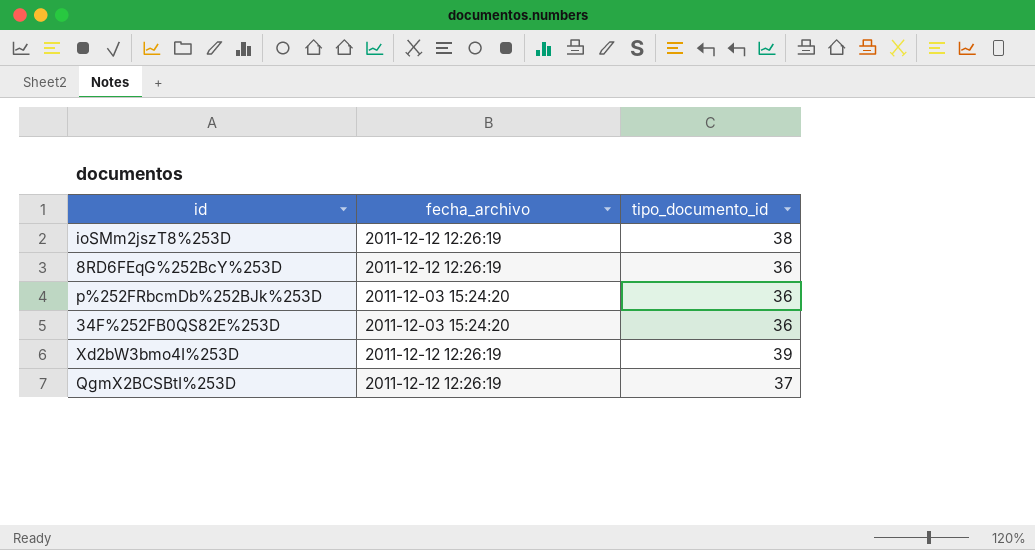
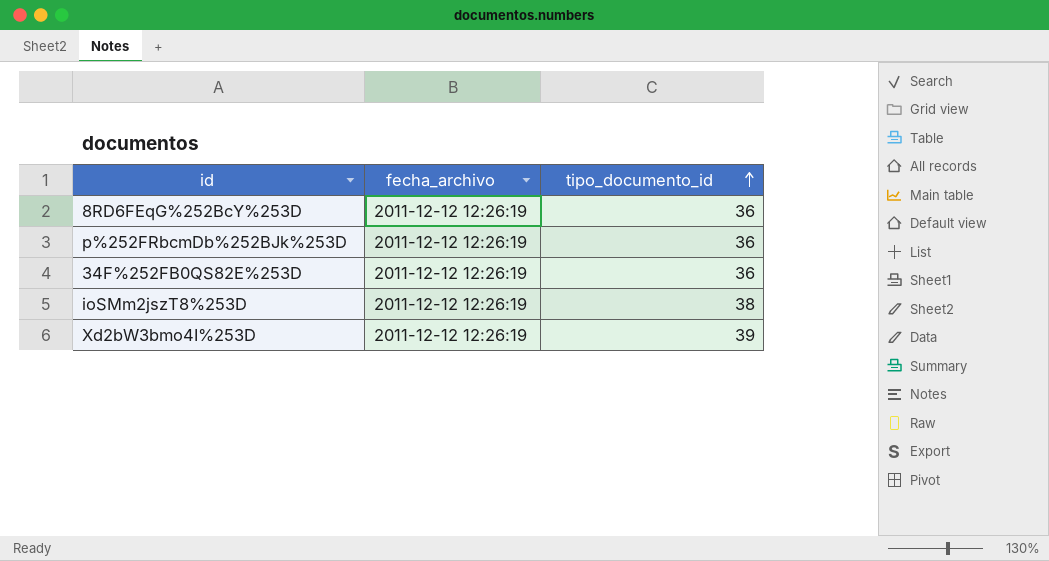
row order: none -> tipo_documento_id ascending
row QgmX2BCSBtI%253D: 2011-12-12 12:26:19 | 37 -> none
p%252FRbcmDb%252BJk%253D | fecha_archivo: 2011-12-03 15:24:20 -> 2011-12-12 12:26:19
34F%252FB0QS82E%253D | fecha_archivo: 2011-12-03 15:24:20 -> 2011-12-12 12:26:19

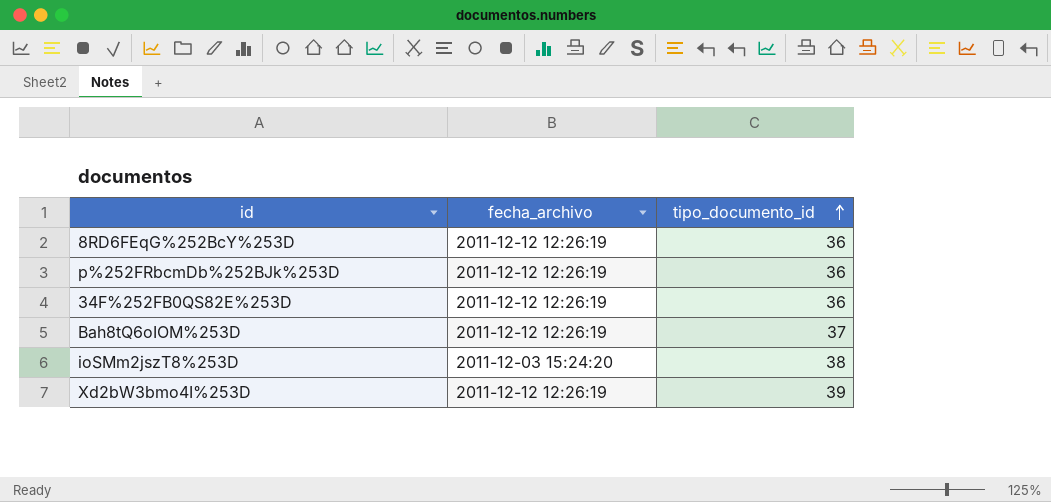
row Bah8tQ6oIOM%253D: none -> 2011-12-12 12:26:19 | 37
ioSMm2jszT8%253D | fecha_archivo: 2011-12-12 12:26:19 -> 2011-12-03 15:24:20

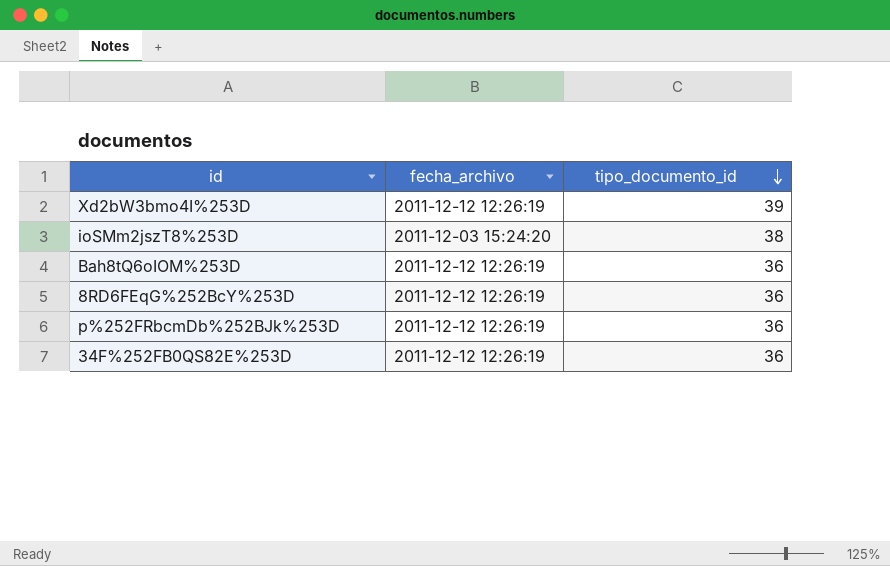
row order: tipo_documento_id ascending -> tipo_documento_id descending
Bah8tQ6oIOM%253D | tipo_documento_id: 37 -> 36

